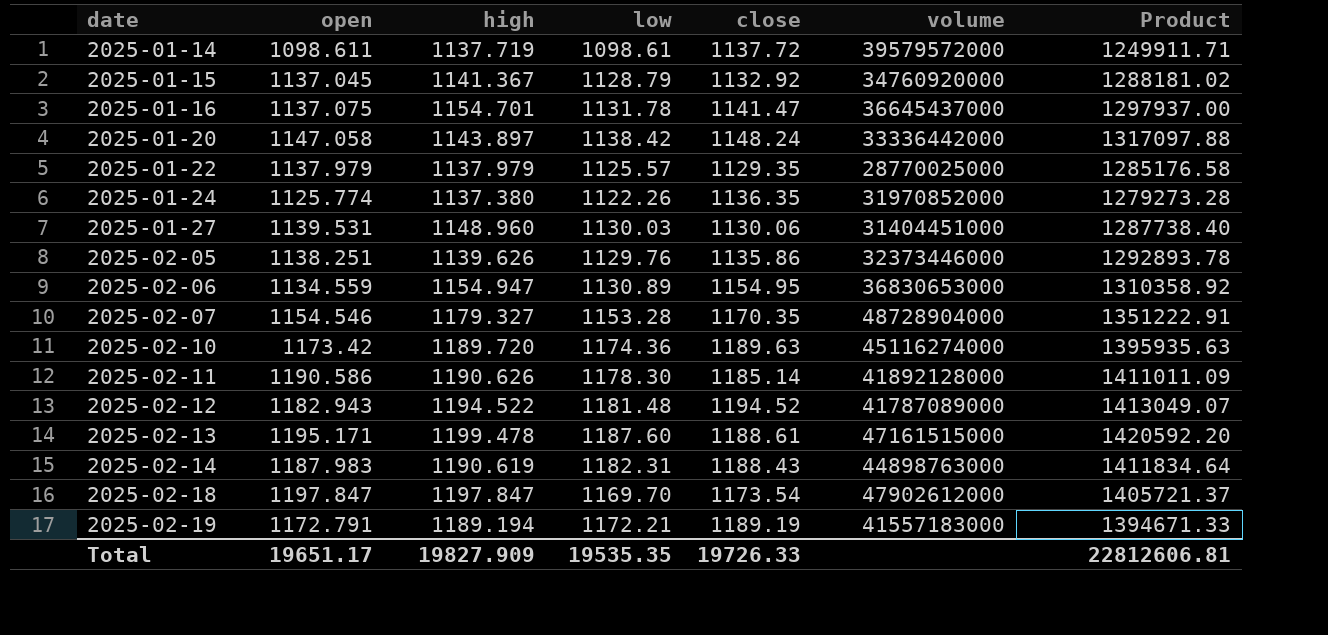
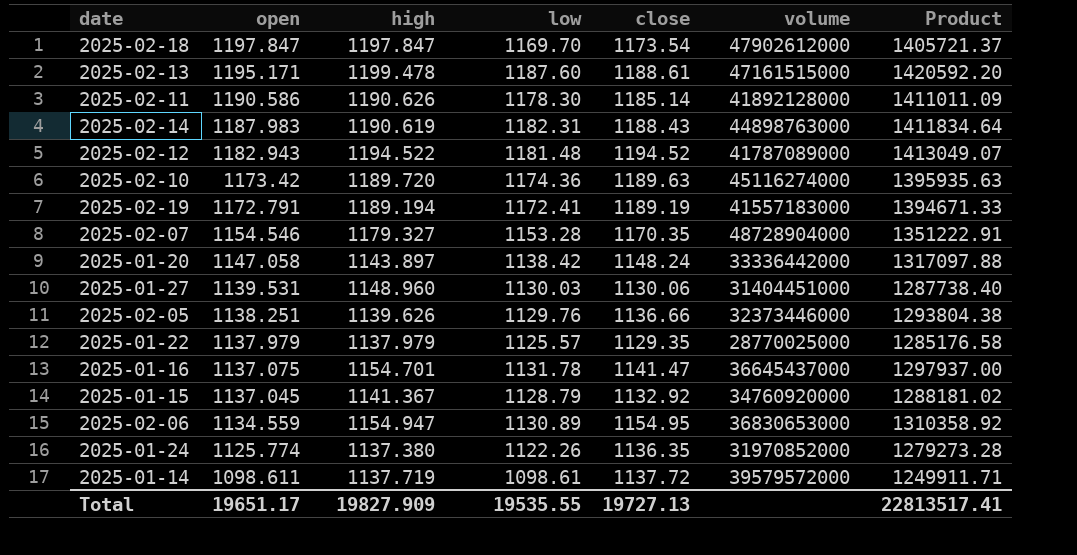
row order: date ascending -> open descending
2025-02-19 | low: 1172.21 -> 1172.41
2025-02-05 | close: 1135.86 -> 1136.66
2025-02-05 | Product: 1292893.78 -> 1293804.38
Total | low: 19535.35 -> 19535.55
Total | close: 19726.33 -> 19727.13
Total | Product: 22812606.81 -> 22813517.41

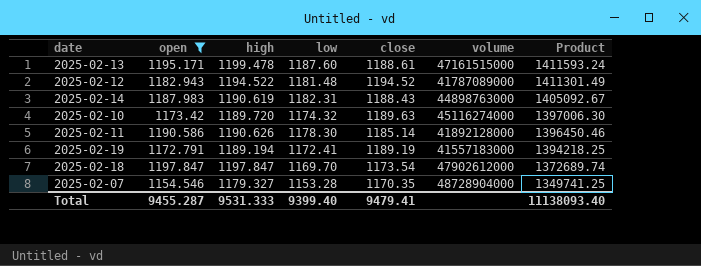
filter: none -> open >= 1154.546
row order: open descending -> Product descending
column Product | formula: [open] * [close] -> [low] * [close]
2025-02-10 | low: 1174.36 -> 1174.32
Total | open: 19651.17 -> 9455.287
Total | high: 19827.909 -> 9531.333
Total | low: 19535.55 -> 9399.40
Total | close: 19727.13 -> 9479.41
Total | Product: 22813517.41 -> 11138093.40

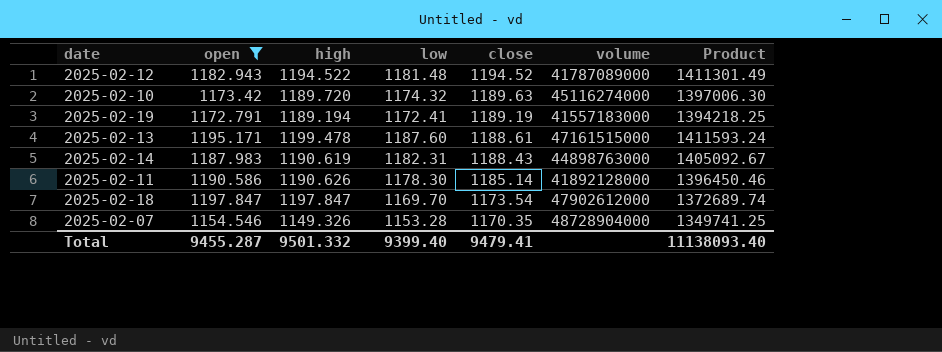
row order: Product descending -> close descending
2025-02-07 | high: 1179.327 -> 1149.326
Total | high: 9531.333 -> 9501.332

